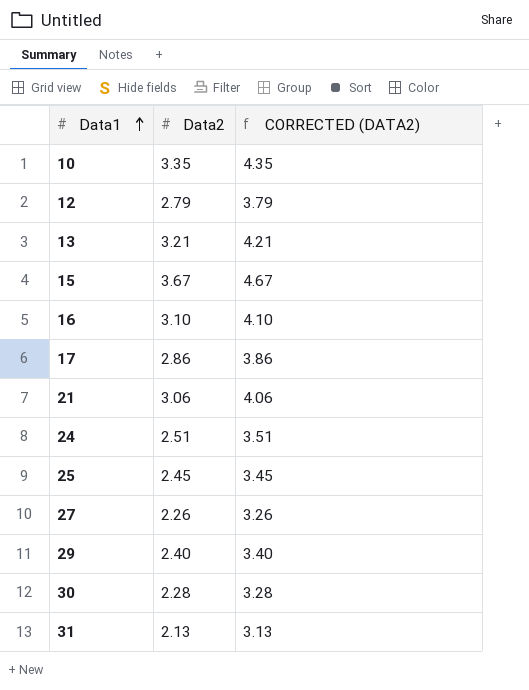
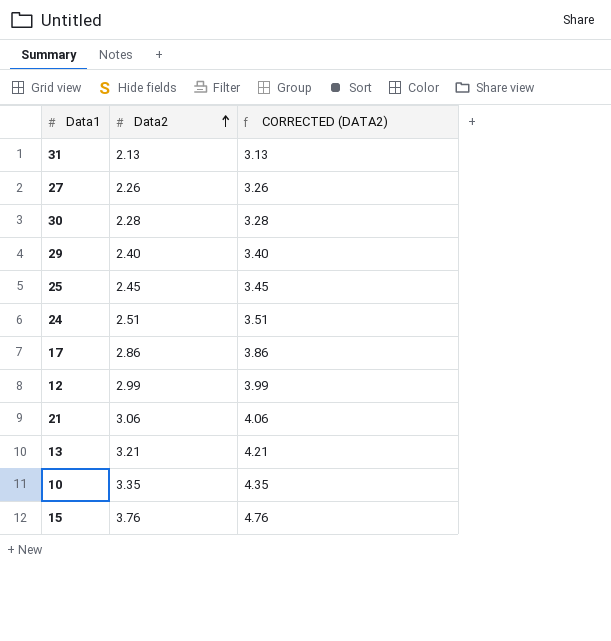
row order: Data1 ascending -> Data2 ascending
row 16: 3.10 | 4.10 -> none
12 | Data2: 2.79 -> 2.99
12 | CORRECTED (DATA2): 3.79 -> 3.99
15 | Data2: 3.67 -> 3.76
15 | CORRECTED (DATA2): 4.67 -> 4.76

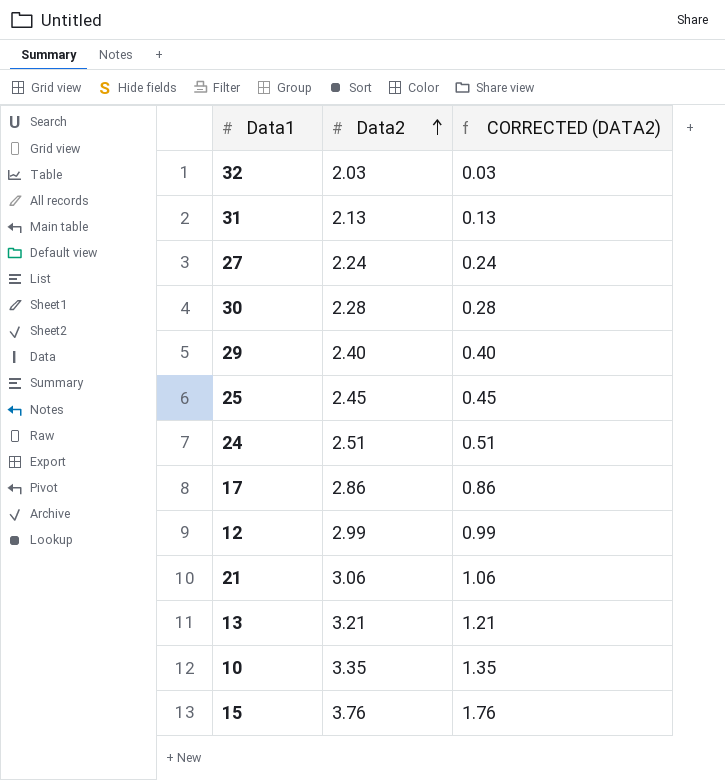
column CORRECTED (DATA2) | formula: [Data2] + 1 -> [Data2] - 2
row 32: none -> 2.03 | 0.03
27 | Data2: 2.26 -> 2.24

